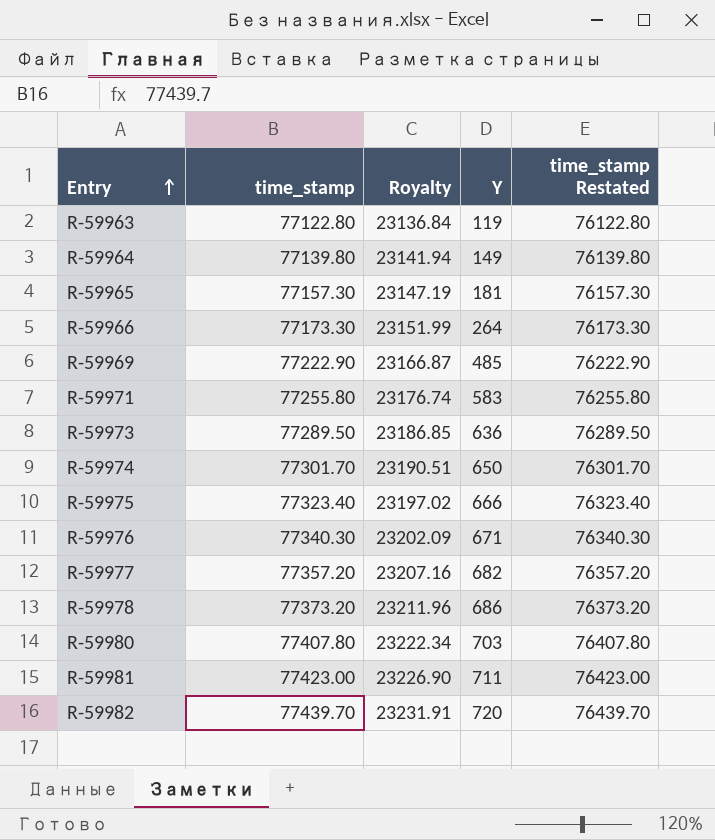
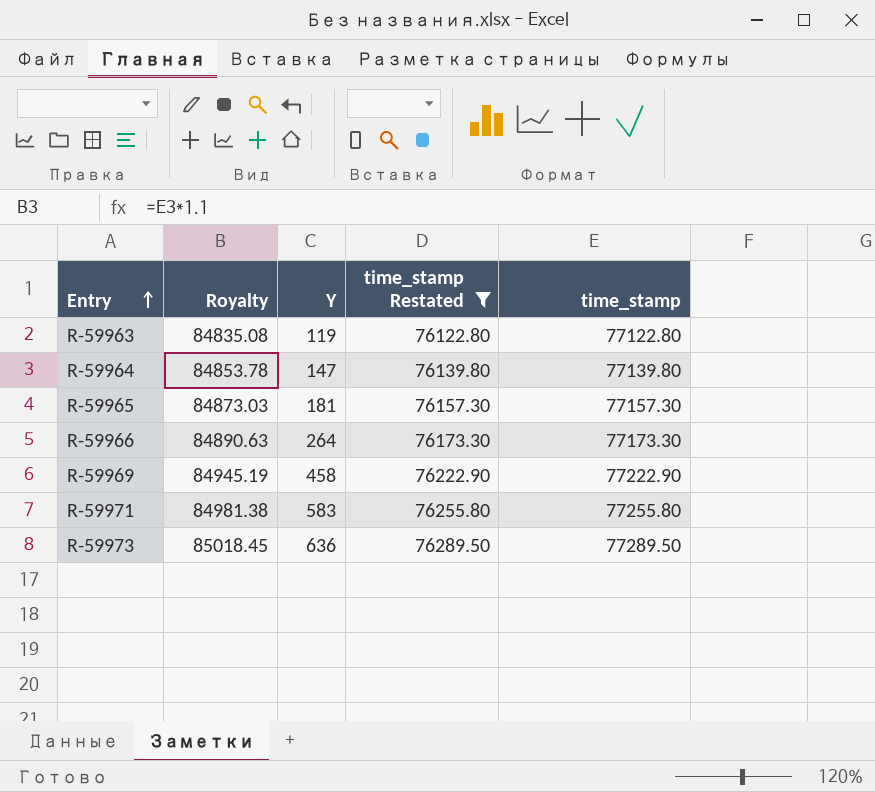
filter: none -> time_stamp Restated <= 76289.50
column Royalty | formula: [time_stamp] * 0.3 -> [time_stamp] * 1.1
column time_stamp | position: 2 -> 5
R-59964 | Y: 149 -> 147
R-59969 | Y: 485 -> 458

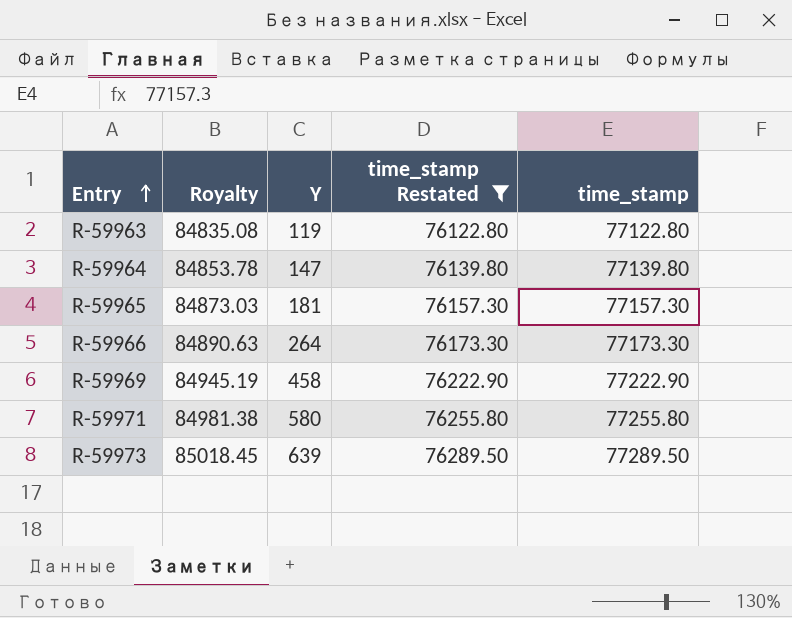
R-59971 | Y: 583 -> 580
R-59973 | Y: 636 -> 639

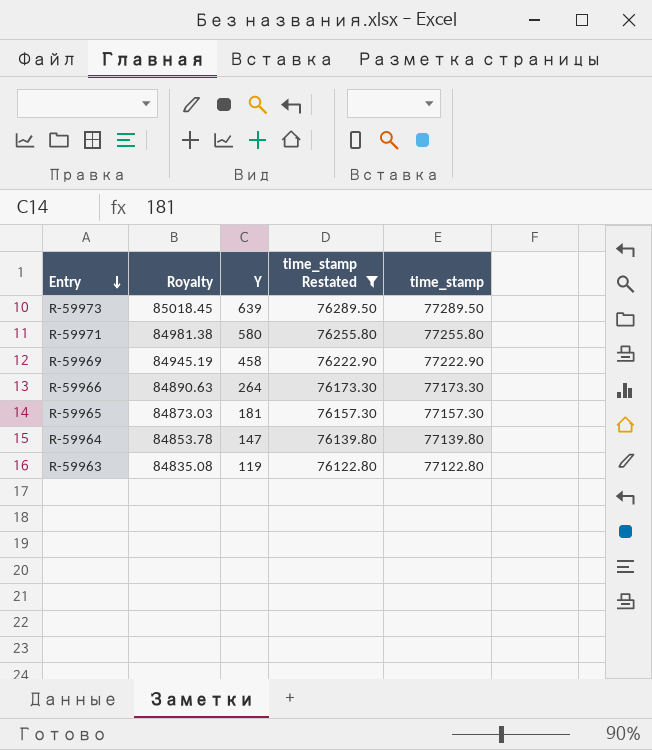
row order: Entry ascending -> Entry descending

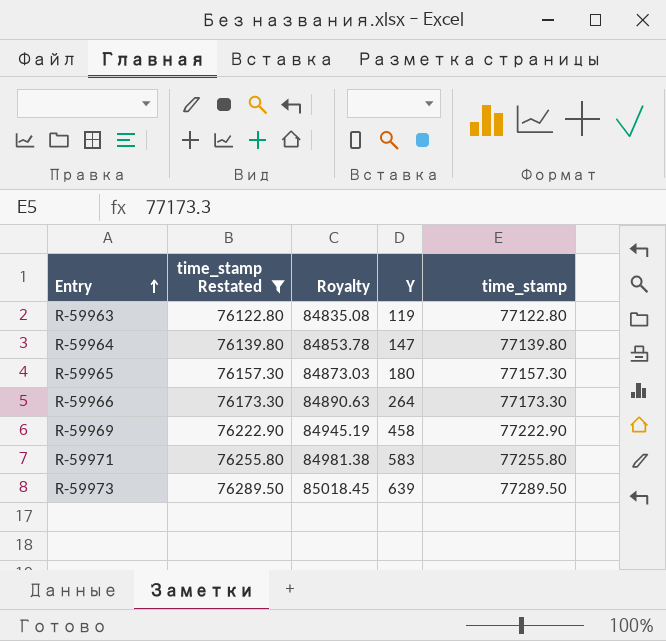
row order: Entry descending -> Entry ascending
column time_stamp Restated | position: 4 -> 2
R-59965 | Y: 181 -> 180
R-59971 | Y: 580 -> 583

